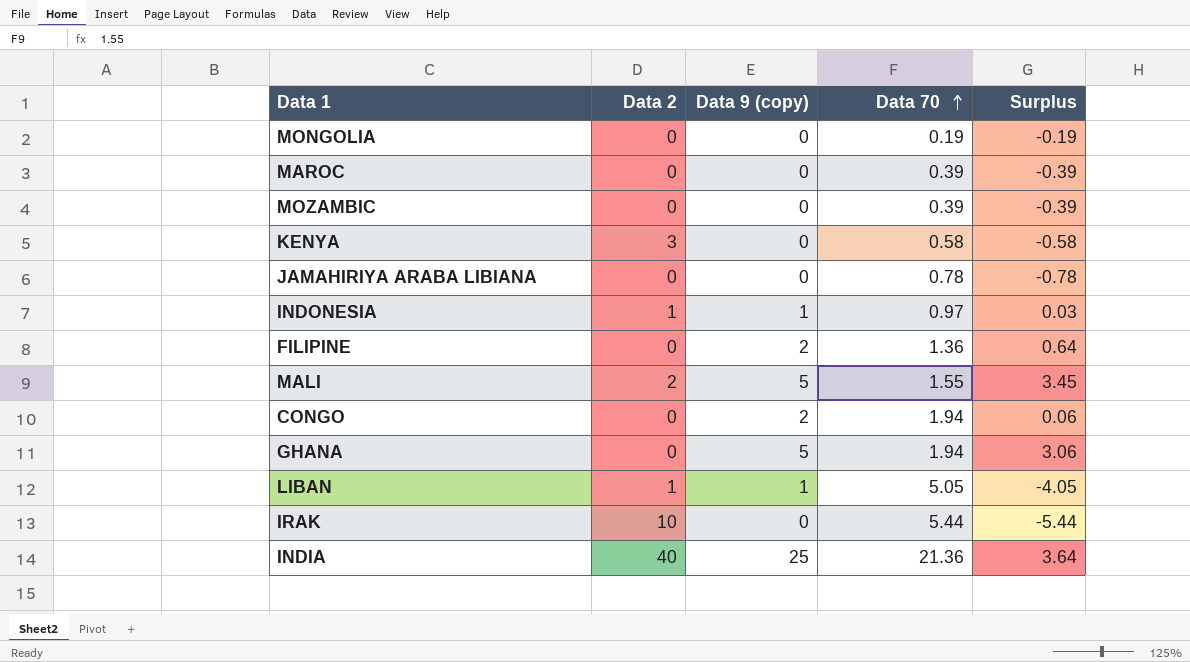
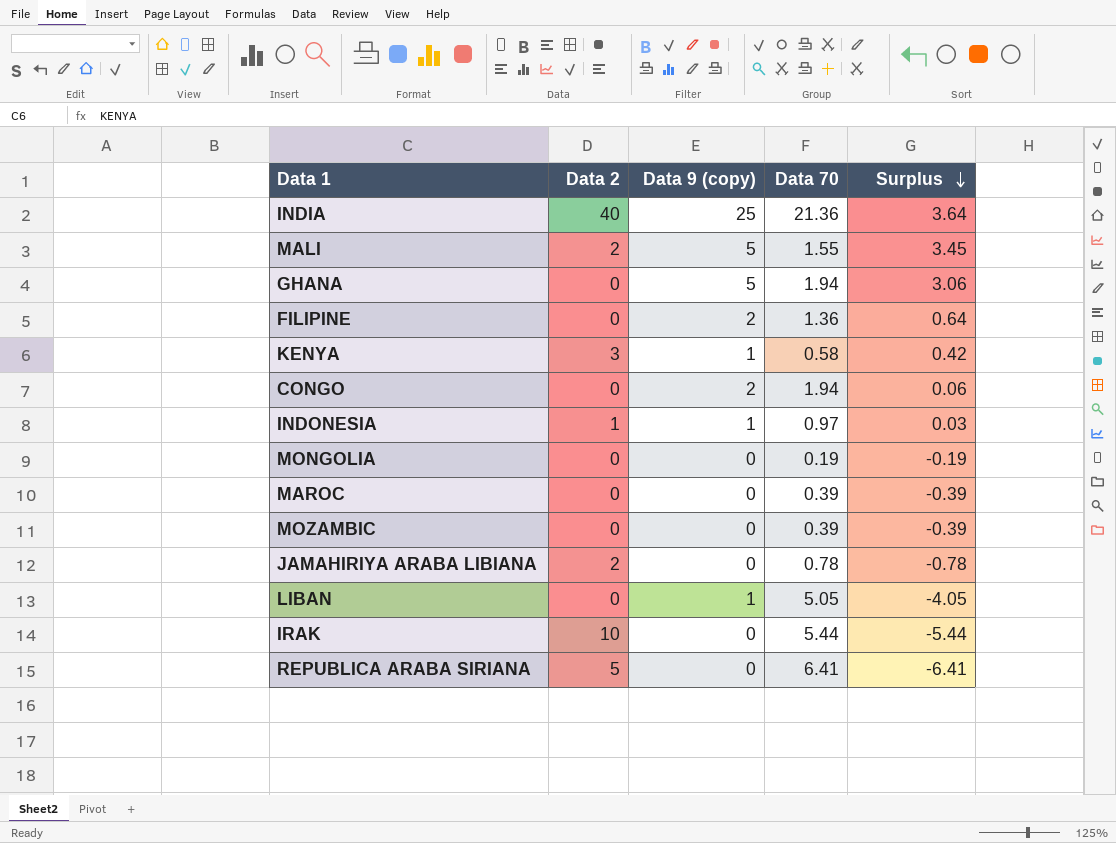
row order: Data 70 ascending -> Surplus descending
KENYA | Data 9 (copy): 0 -> 1
KENYA | Surplus: -0.58 -> 0.42
JAMAHIRIYA ARABA LIBIANA | Data 2: 0 -> 2
LIBAN | Data 2: 1 -> 0
row REPUBLICA ARABA SIRIANA: none -> 5 | 0 | 6.41 | -6.41

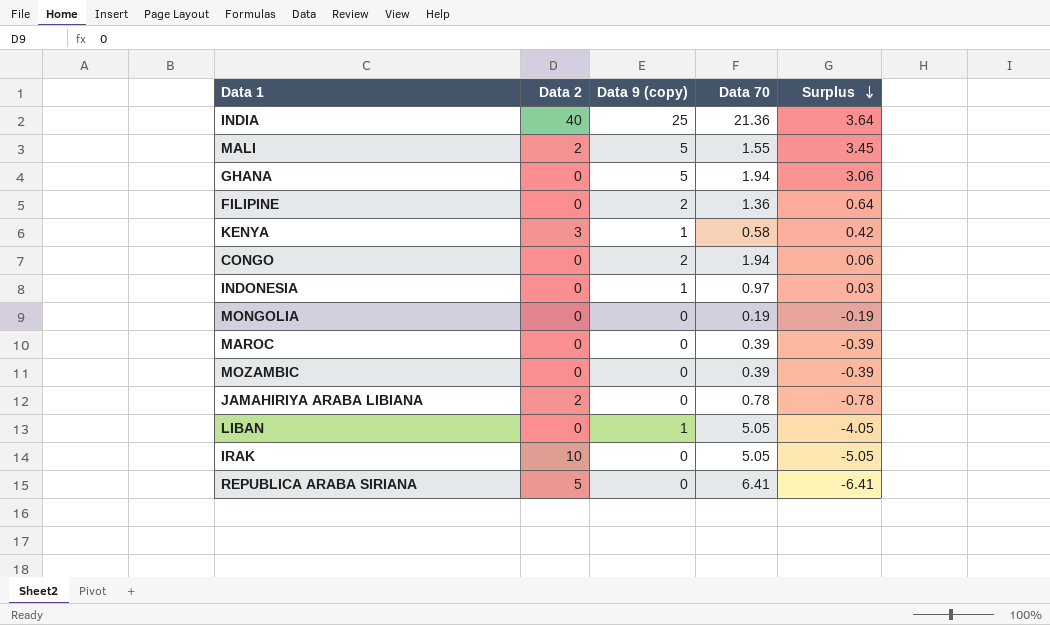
INDONESIA | Data 2: 1 -> 0
IRAK | Data 70: 5.44 -> 5.05
IRAK | Surplus: -5.44 -> -5.05

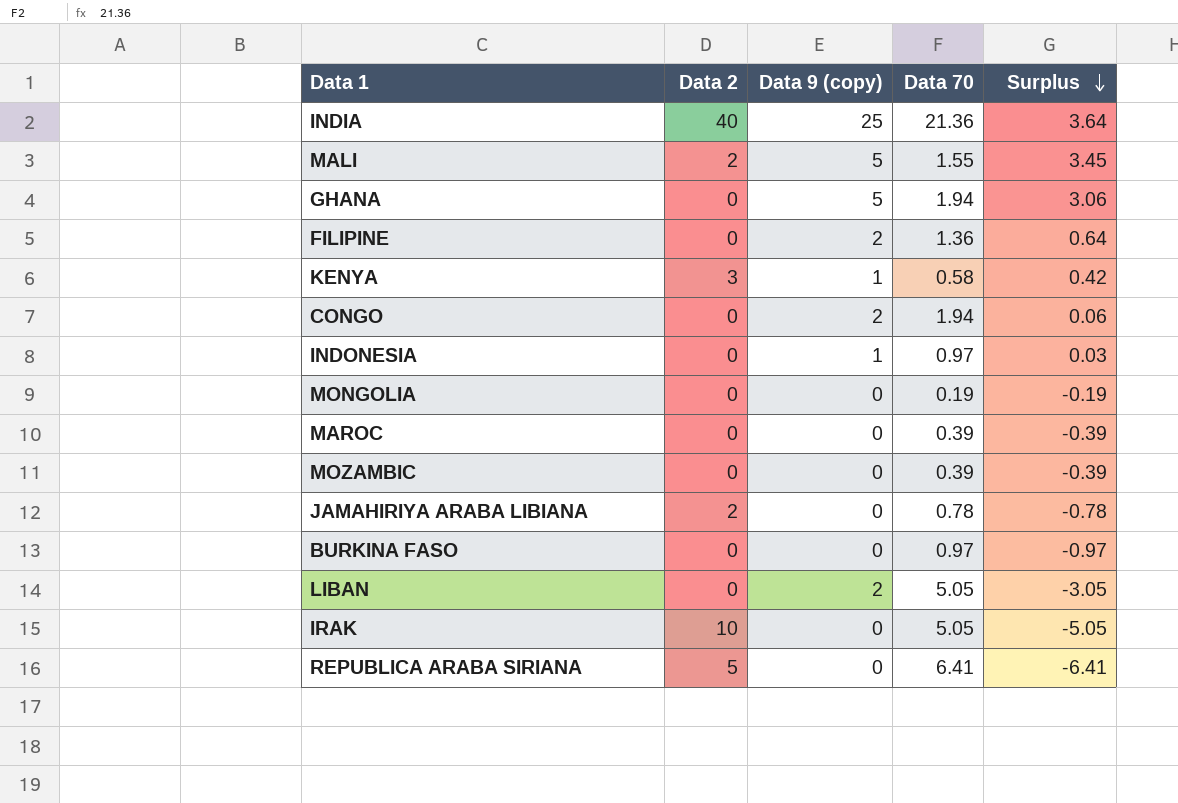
row BURKINA FASO: none -> 0 | 0 | 0.97 | -0.97
LIBAN | Data 9 (copy): 1 -> 2
LIBAN | Surplus: -4.05 -> -3.05

